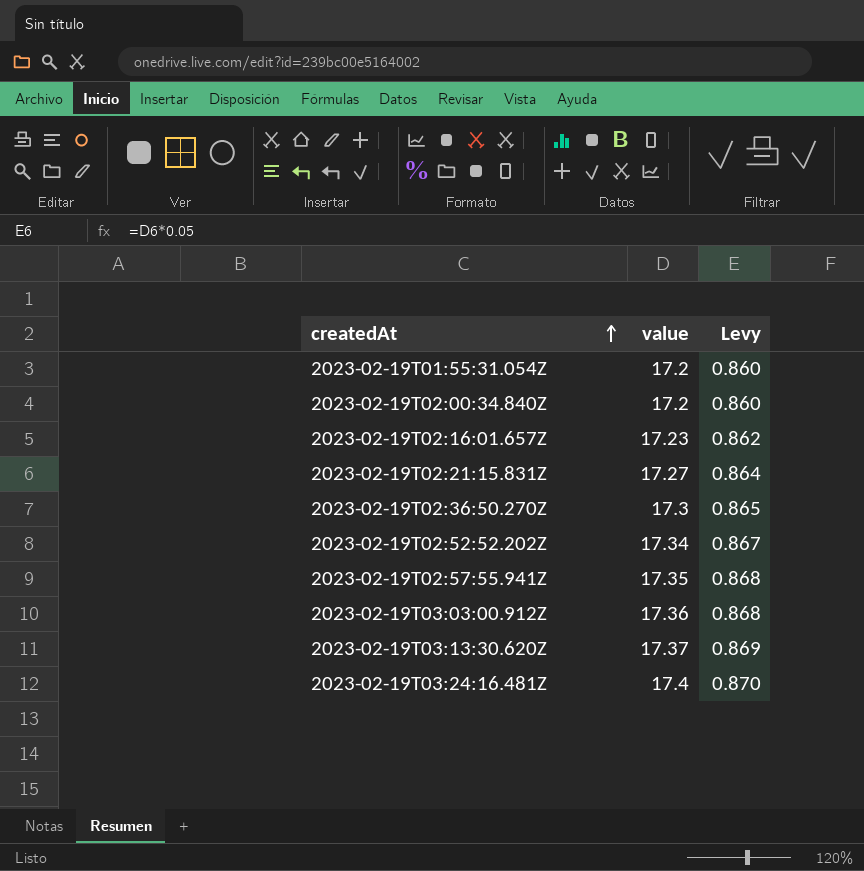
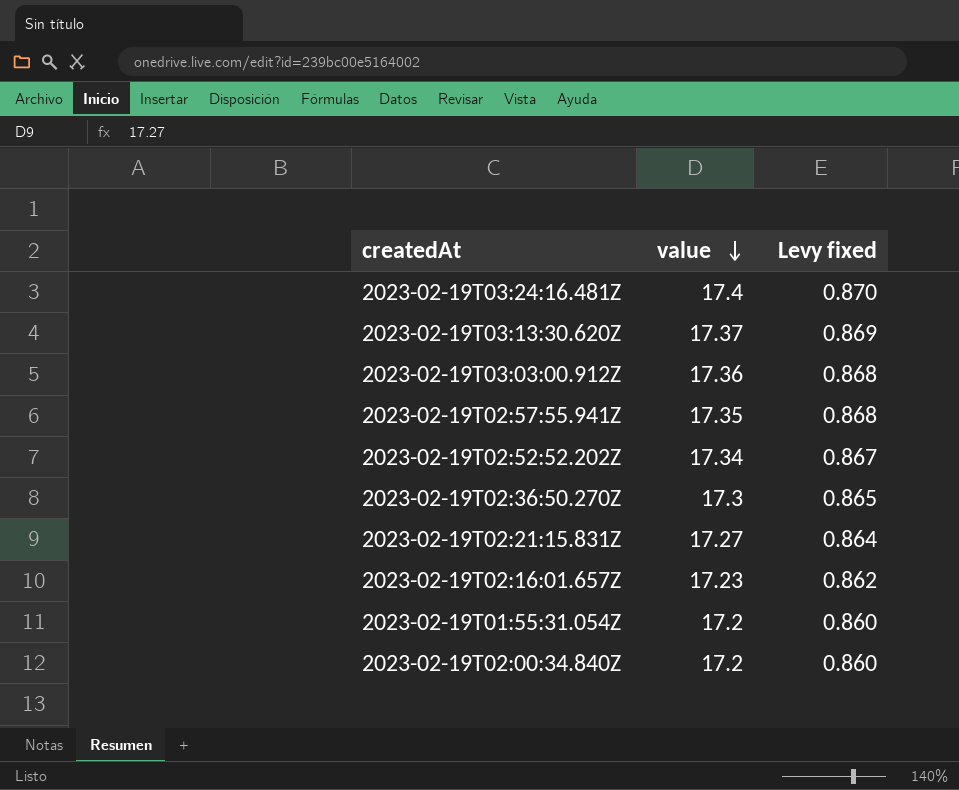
row order: createdAt ascending -> value descending
column name: Levy -> Levy fixed

